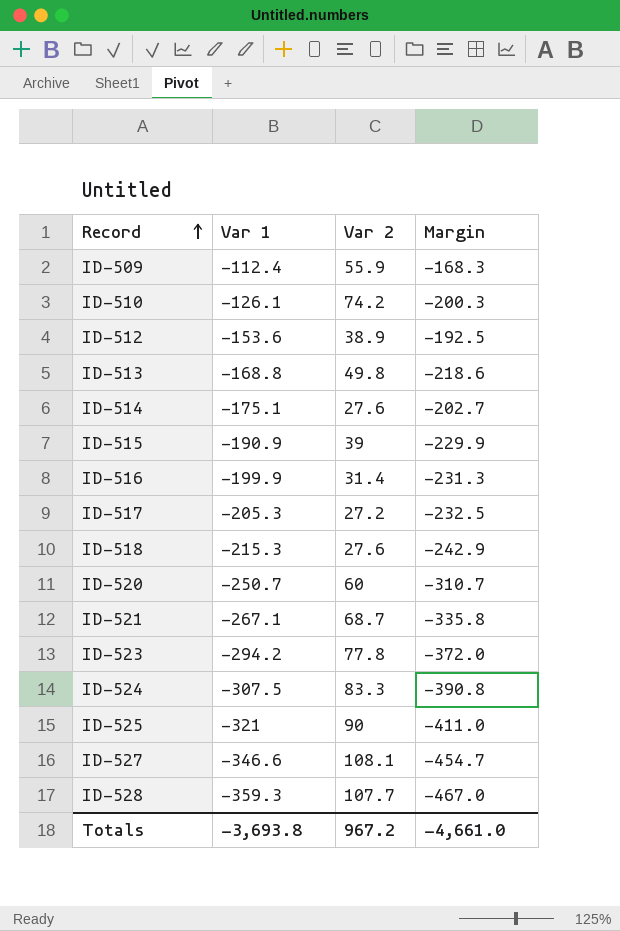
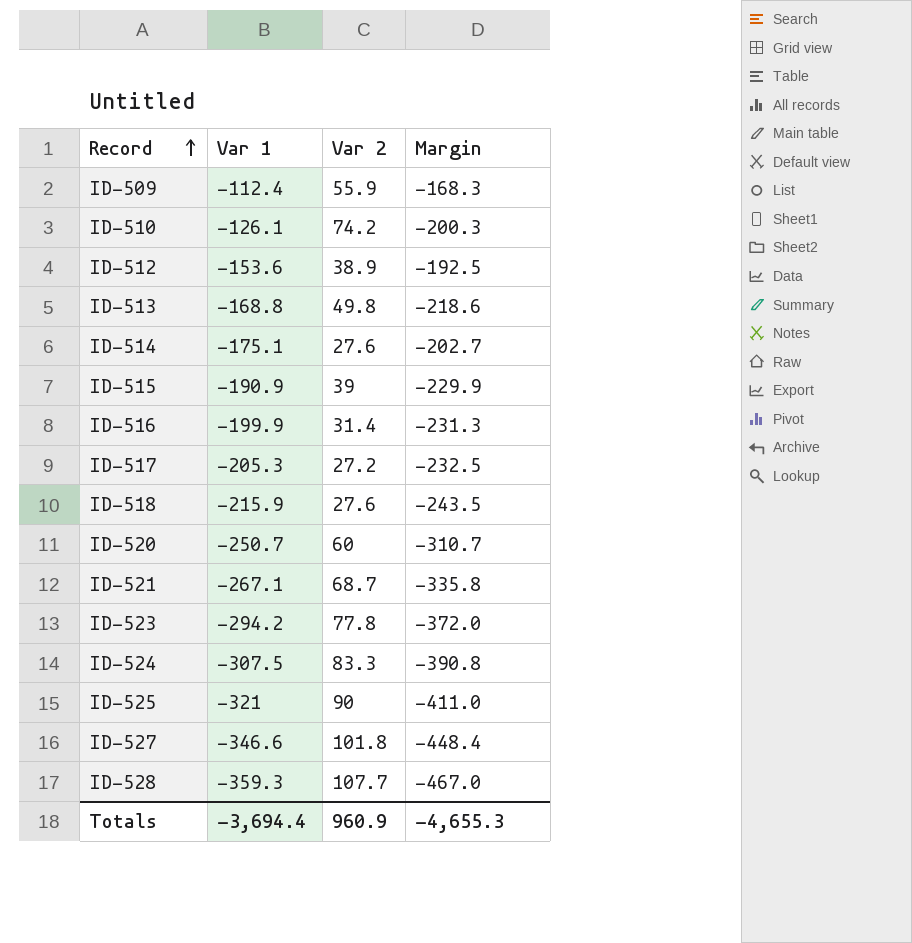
ID-518 | Var 1: -215.3 -> -215.9
ID-518 | Margin: -242.9 -> -243.5
ID-527 | Var 2: 108.1 -> 101.8
ID-527 | Margin: -454.7 -> -448.4
Totals | Var 1: -3,693.8 -> -3,694.4
Totals | Var 2: 967.2 -> 960.9
Totals | Margin: -4,661.0 -> -4,655.3

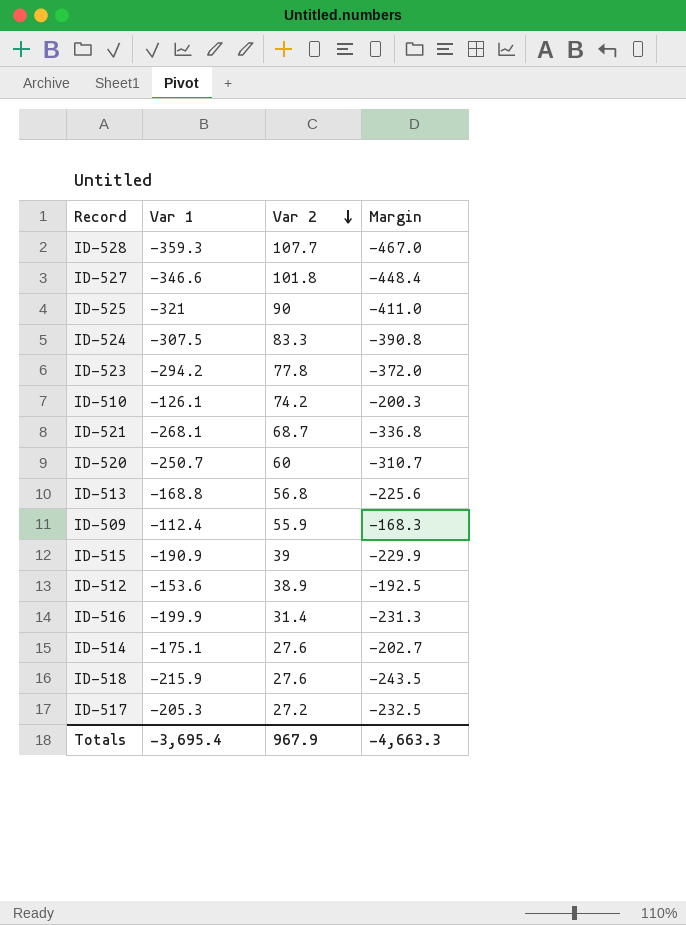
row order: Record ascending -> Var 2 descending
ID-521 | Var 1: -267.1 -> -268.1
ID-521 | Margin: -335.8 -> -336.8
ID-513 | Var 2: 49.8 -> 56.8
ID-513 | Margin: -218.6 -> -225.6
Totals | Var 1: -3,694.4 -> -3,695.4
Totals | Var 2: 960.9 -> 967.9
Totals | Margin: -4,655.3 -> -4,663.3

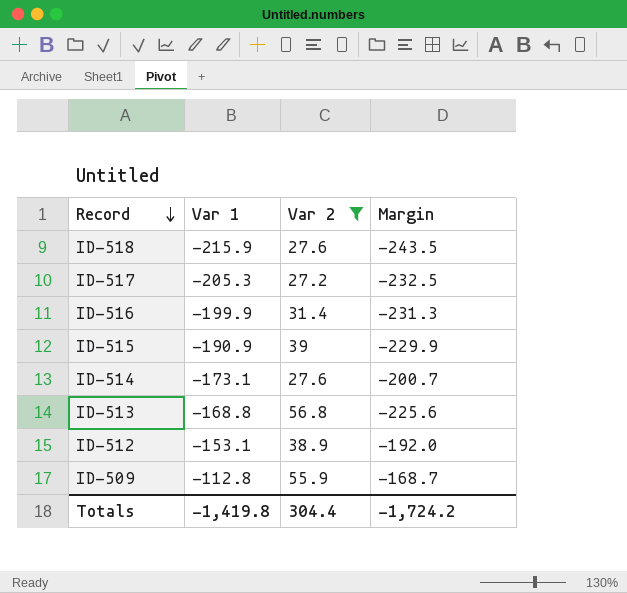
filter: none -> Var 2 <= 56.8
row order: Var 2 descending -> Record descending
ID-514 | Var 1: -175.1 -> -173.1
ID-514 | Margin: -202.7 -> -200.7
ID-512 | Var 1: -153.6 -> -153.1
ID-512 | Margin: -192.5 -> -192.0
ID-509 | Var 1: -112.4 -> -112.8
ID-509 | Margin: -168.3 -> -168.7
Totals | Var 1: -3,695.4 -> -1,419.8
Totals | Var 2: 967.9 -> 304.4
Totals | Margin: -4,663.3 -> -1,724.2

